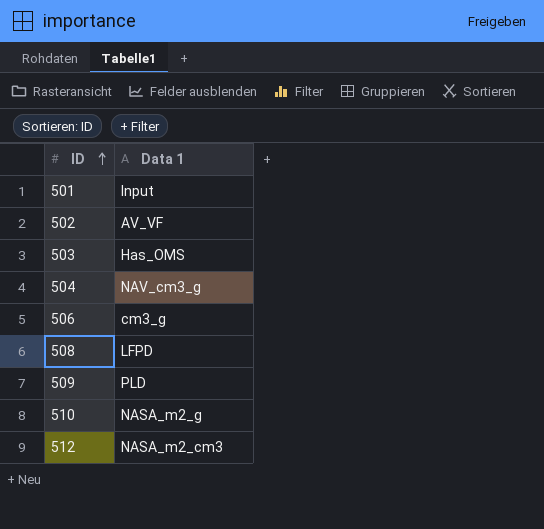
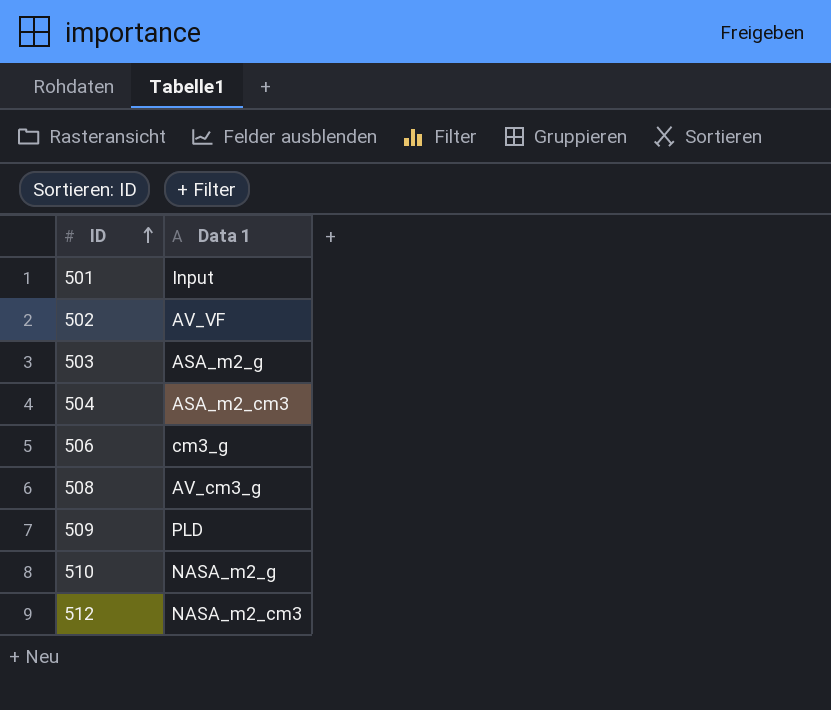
503 | Data 1: Has_OMS -> ASA_m2_g
504 | Data 1: NAV_cm3_g -> ASA_m2_cm3
508 | Data 1: LFPD -> AV_cm3_g

